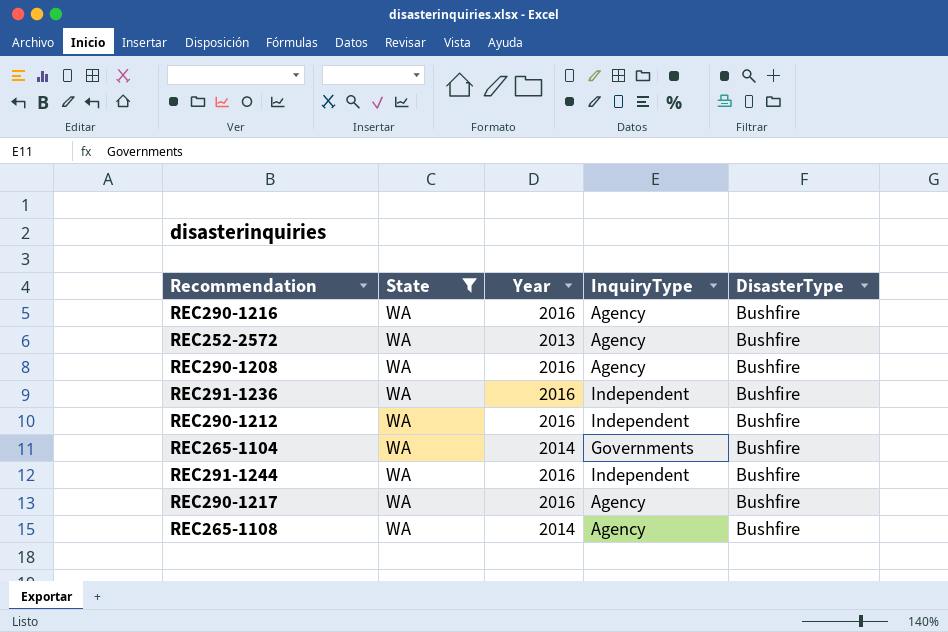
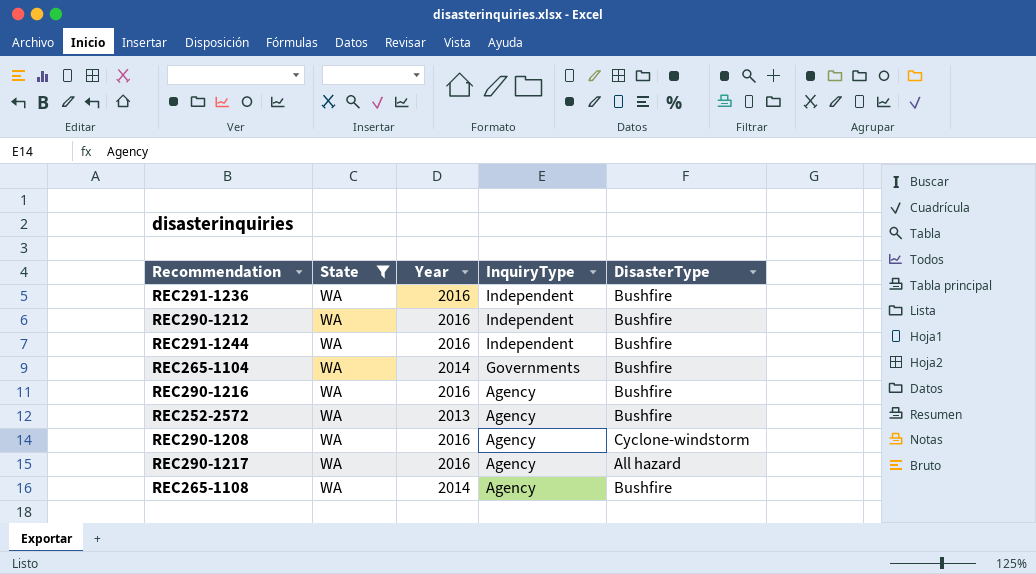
row order: none -> InquiryType descending
REC290-1208 | DisasterType: Bushfire -> Cyclone-windstorm
REC290-1217 | DisasterType: Bushfire -> All hazard

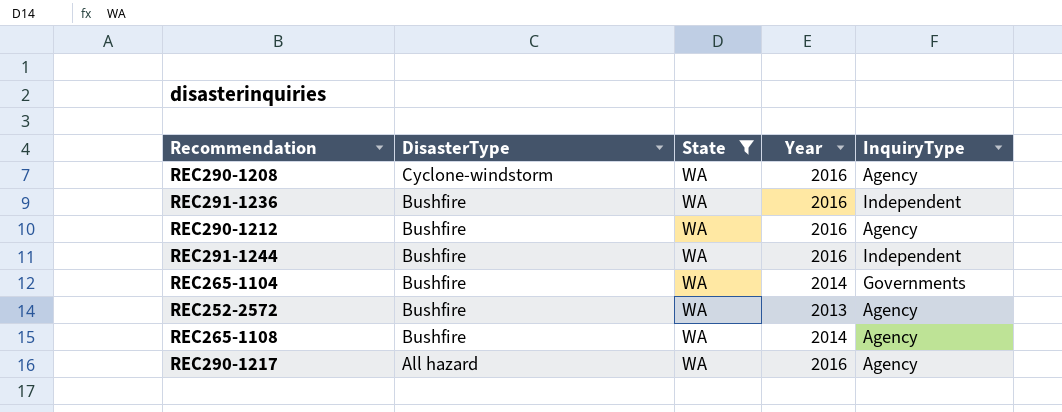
row order: InquiryType descending -> DisasterType descending
column DisasterType | position: 5 -> 2
row REC290-1216: WA | 2016 | Agency | Bushfire -> none
REC290-1212 | InquiryType: Independent -> Agency

